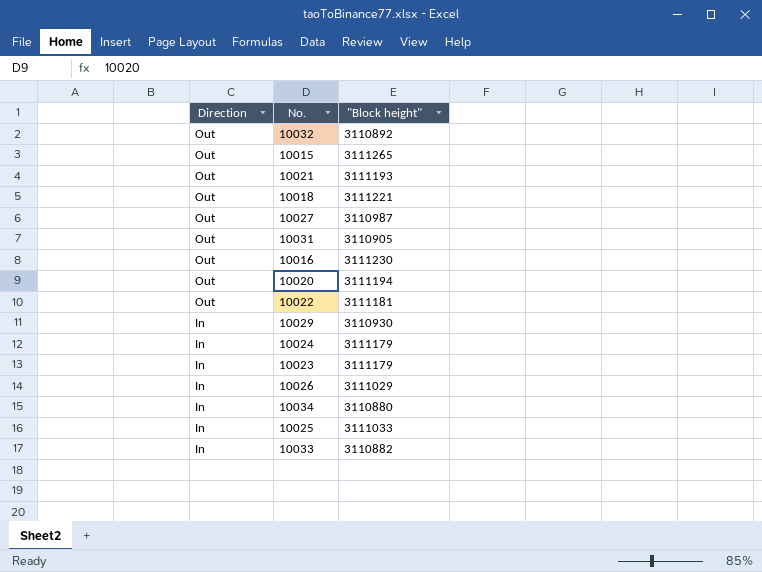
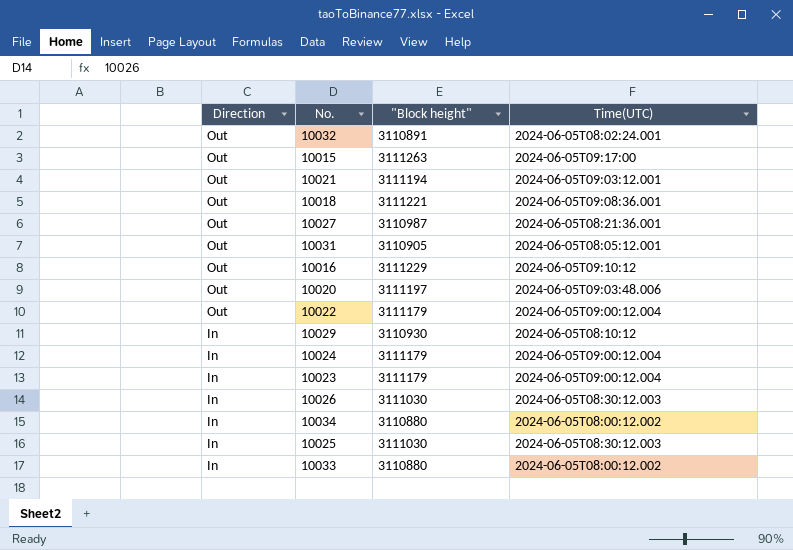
column Time(UTC) | position: none -> 4
10032 | "Block height": 3110892 -> 3110891
10015 | "Block height": 3111265 -> 3111263
10021 | "Block height": 3111193 -> 3111194
10016 | "Block height": 3111230 -> 3111229
10020 | "Block height": 3111194 -> 3111197
10022 | "Block height": 3111181 -> 3111179
10026 | "Block height": 3111029 -> 3111030
10025 | "Block height": 3111033 -> 3111030
10033 | "Block height": 3110882 -> 3110880

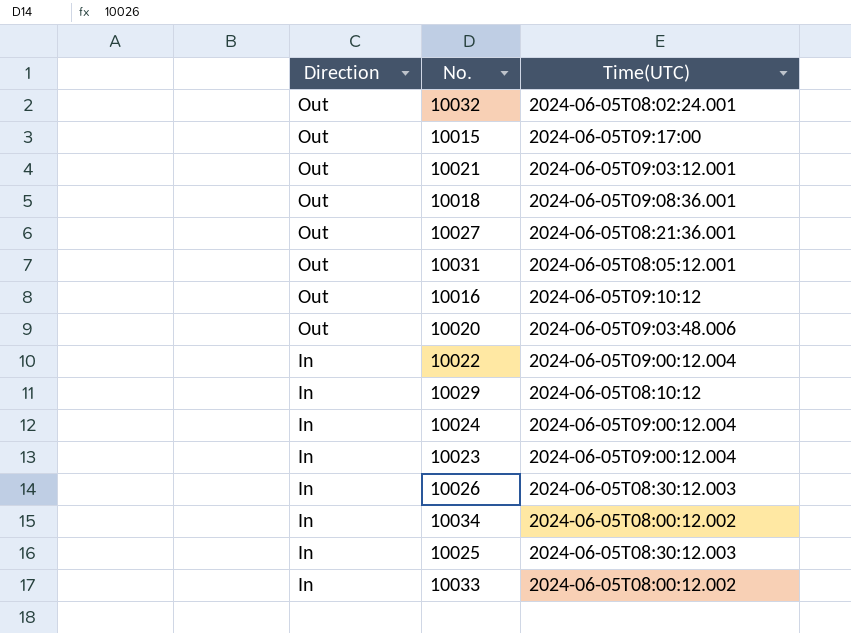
column "Block height" | position: 3 -> none
10022 | Direction: Out -> In

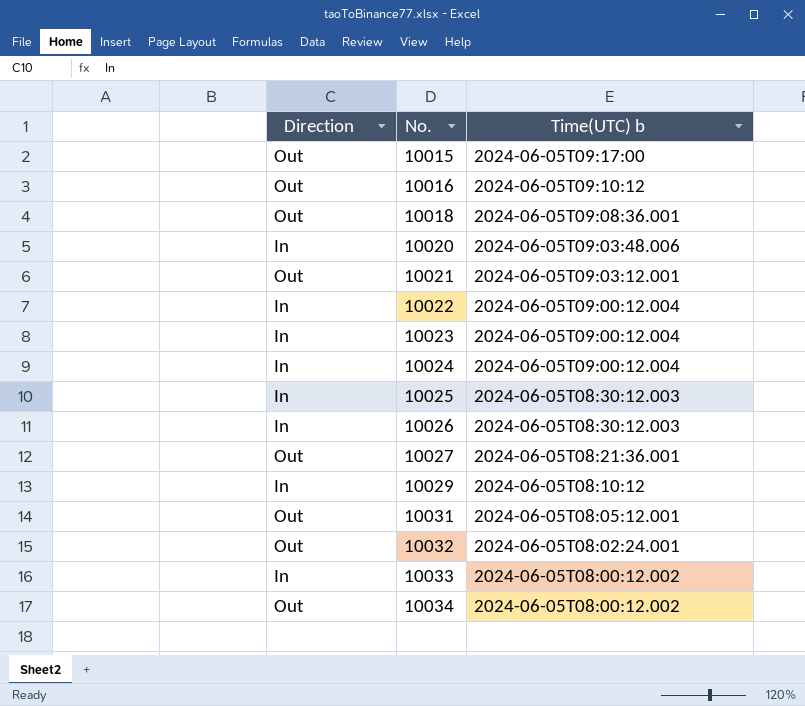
row order: Direction descending -> No. ascending
column name: Time(UTC) -> Time(UTC) b
10020 | Direction: Out -> In
10034 | Direction: In -> Out

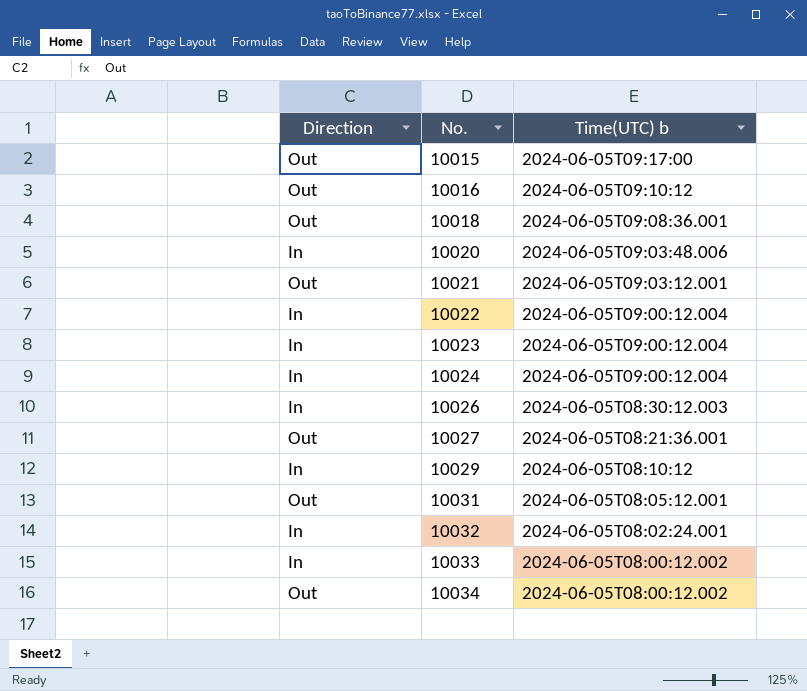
row 10025: In | 2024-06-05T08:30:12.003 -> none
10032 | Direction: Out -> In

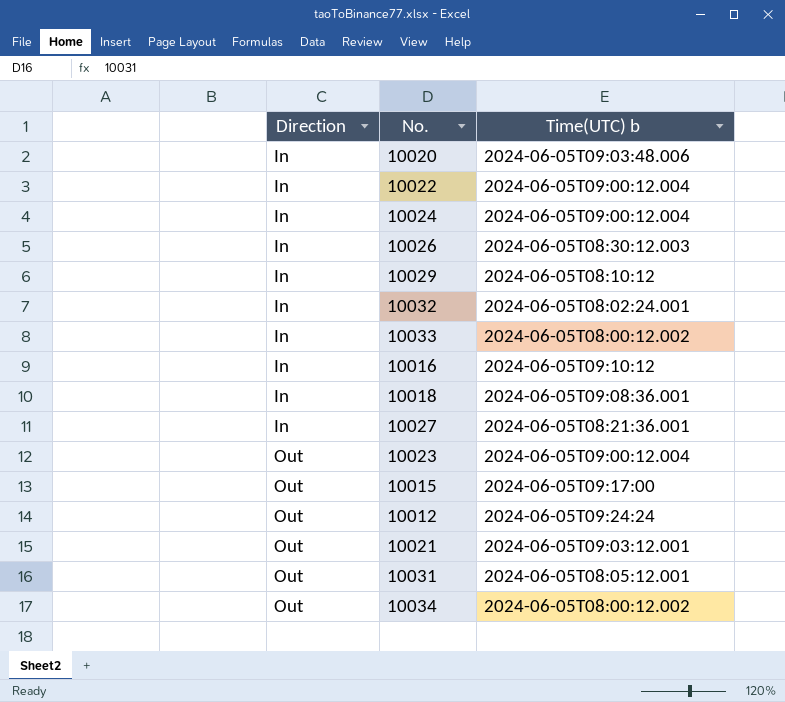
row order: No. ascending -> Direction ascending
10016 | Direction: Out -> In
10018 | Direction: Out -> In
10027 | Direction: Out -> In
10023 | Direction: In -> Out
row 10012: none -> Out | 2024-06-05T09:24:24

